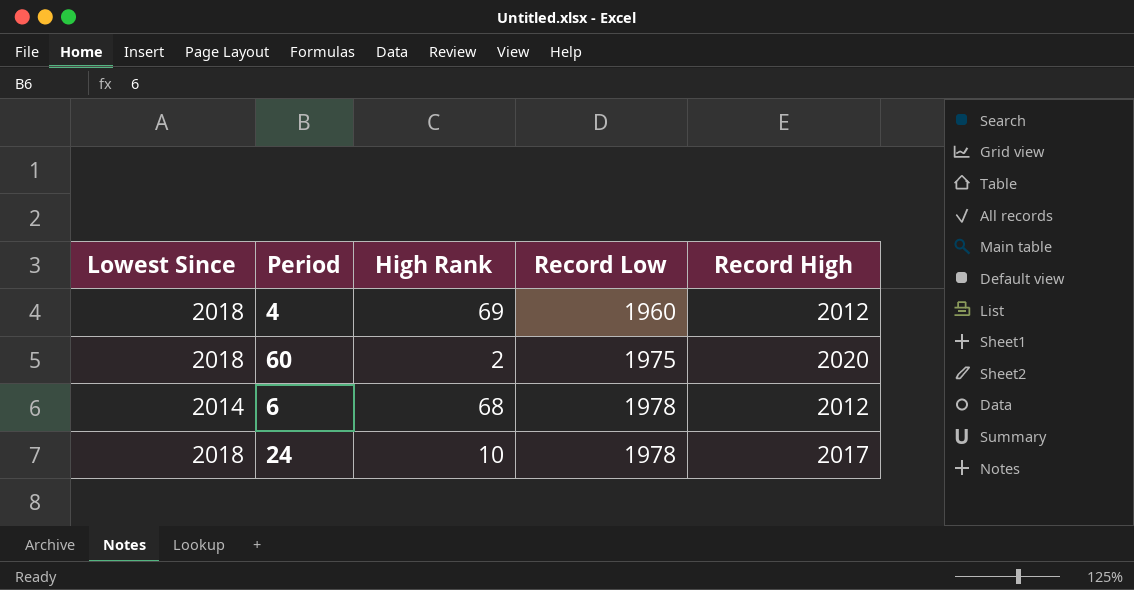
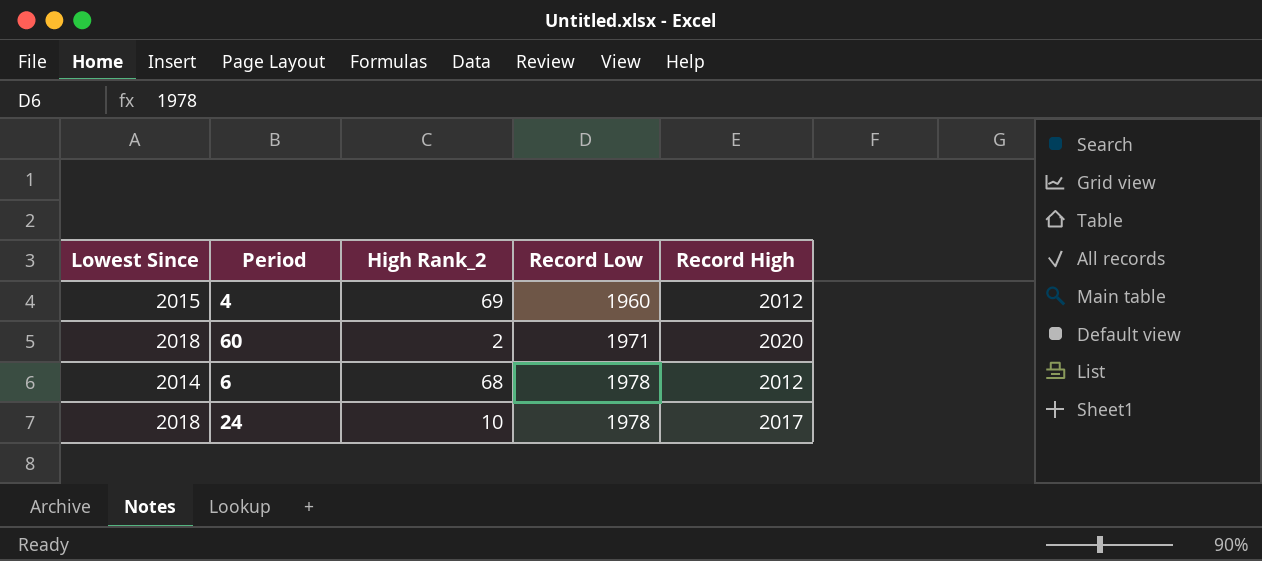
column name: High Rank -> High Rank_2
4 | Lowest Since: 2018 -> 2015
60 | Record Low: 1975 -> 1971

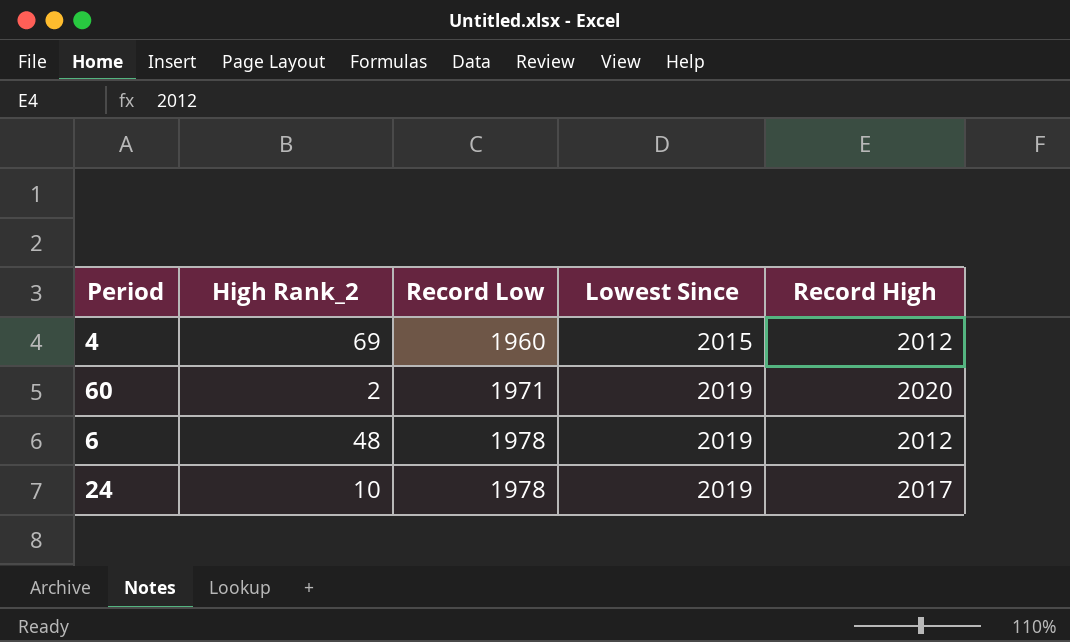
column Lowest Since | position: 1 -> 4
60 | Lowest Since: 2018 -> 2019
6 | High Rank_2: 68 -> 48
6 | Lowest Since: 2014 -> 2019
24 | Lowest Since: 2018 -> 2019

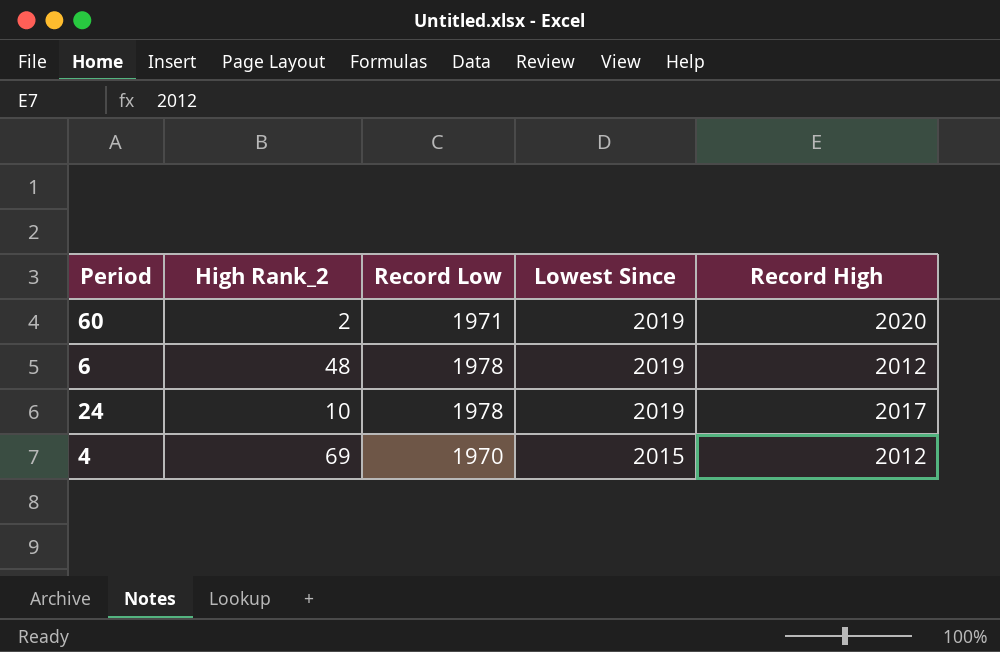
row order: Record Low ascending -> Lowest Since descending
4 | Record Low: 1960 -> 1970

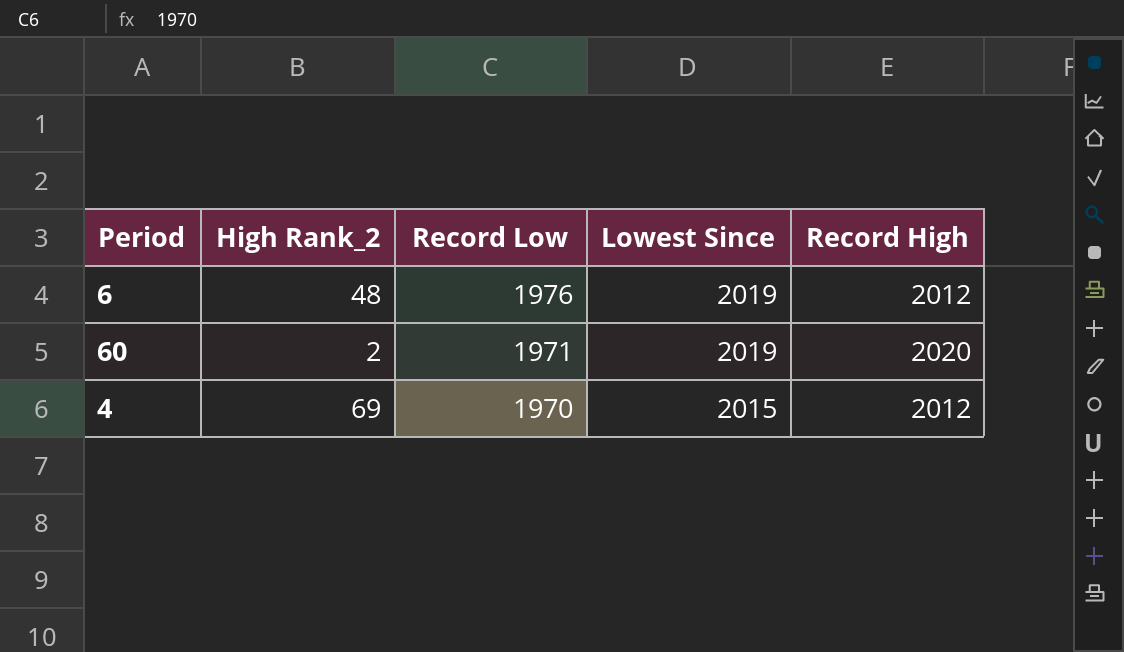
row order: Lowest Since descending -> Record Low descending
row 24: 10 | 1978 | 2019 | 2017 -> none
6 | Record Low: 1978 -> 1976

